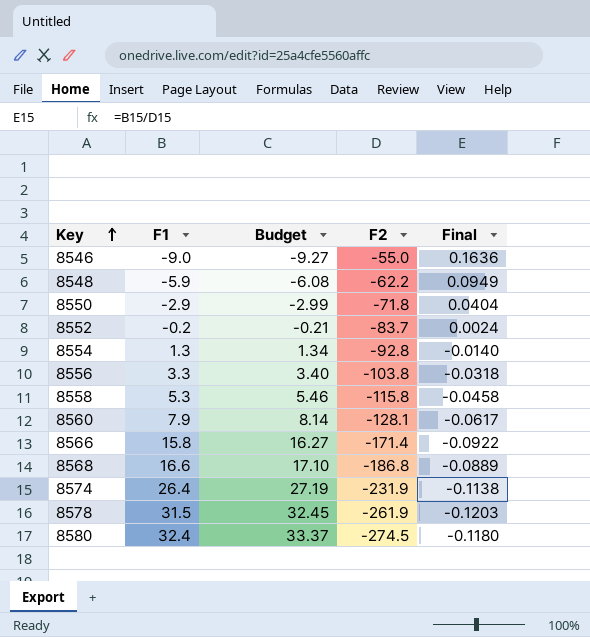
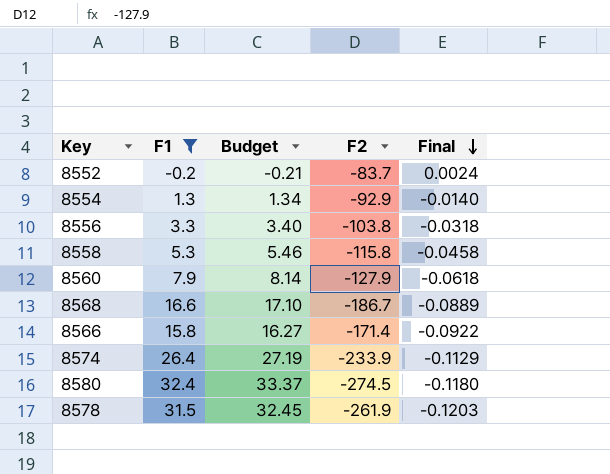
filter: none -> F1 >= -0.2
row order: Key ascending -> Final descending
8554 | F2: -92.8 -> -92.9
8560 | F2: -128.1 -> -127.9
8560 | Final: -0.0617 -> -0.0618
8568 | F2: -186.8 -> -186.7
8574 | F2: -231.9 -> -233.9
8574 | Final: -0.1138 -> -0.1129

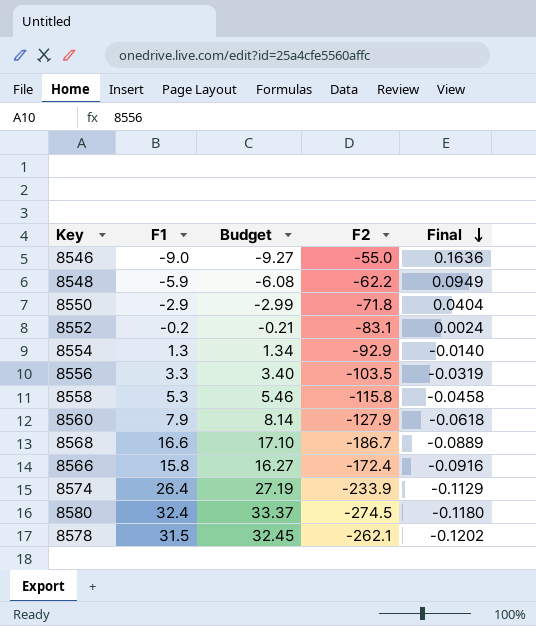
filter: F1 >= -0.2 -> none
8552 | F2: -83.7 -> -83.1
8556 | F2: -103.8 -> -103.5
8556 | Final: -0.0318 -> -0.0319
8566 | F2: -171.4 -> -172.4
8566 | Final: -0.0922 -> -0.0916
8578 | F2: -261.9 -> -262.1
8578 | Final: -0.1203 -> -0.1202

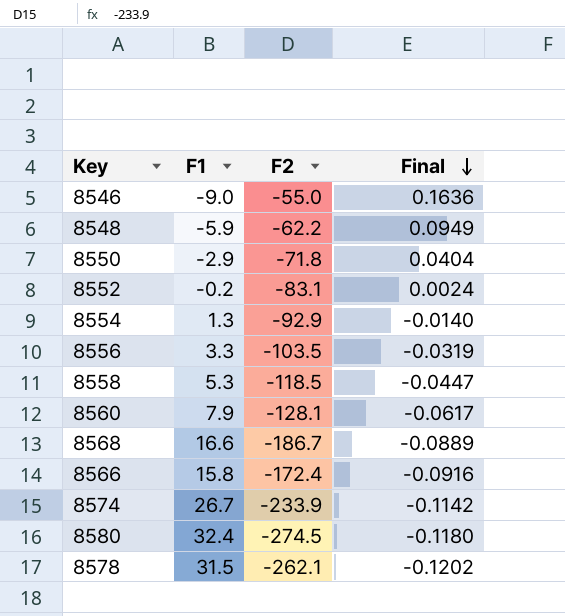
column Budget | formula: [F1] * 1.03 -> none
8558 | F2: -115.8 -> -118.5
8558 | Final: -0.0458 -> -0.0447
8560 | F2: -127.9 -> -128.1
8560 | Final: -0.0618 -> -0.0617
8574 | F1: 26.4 -> 26.7
8574 | Final: -0.1129 -> -0.1142

